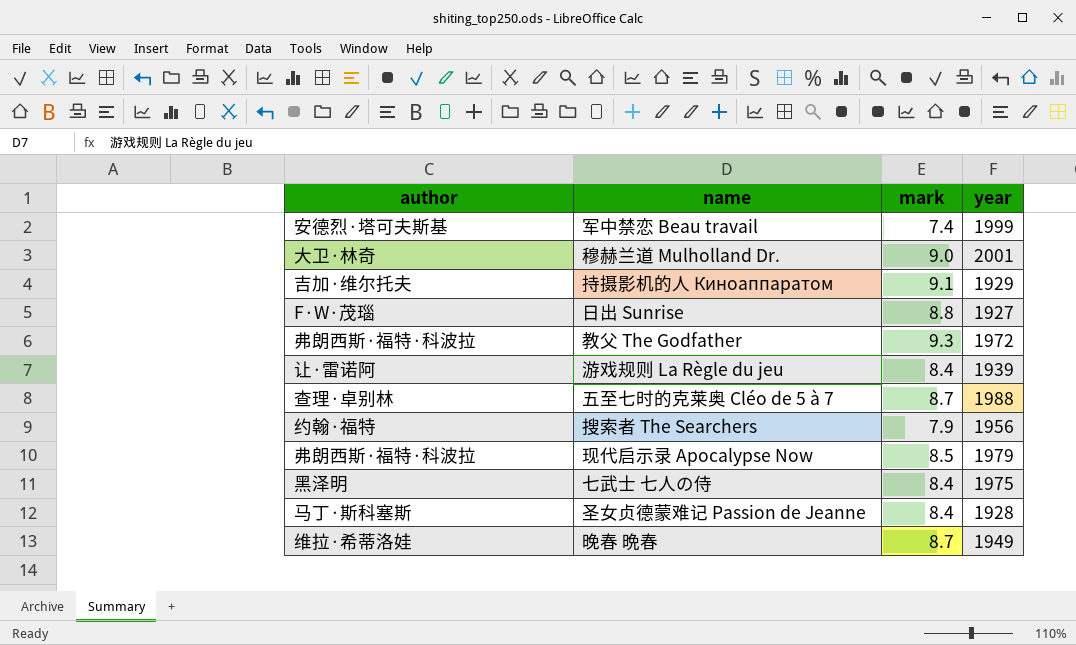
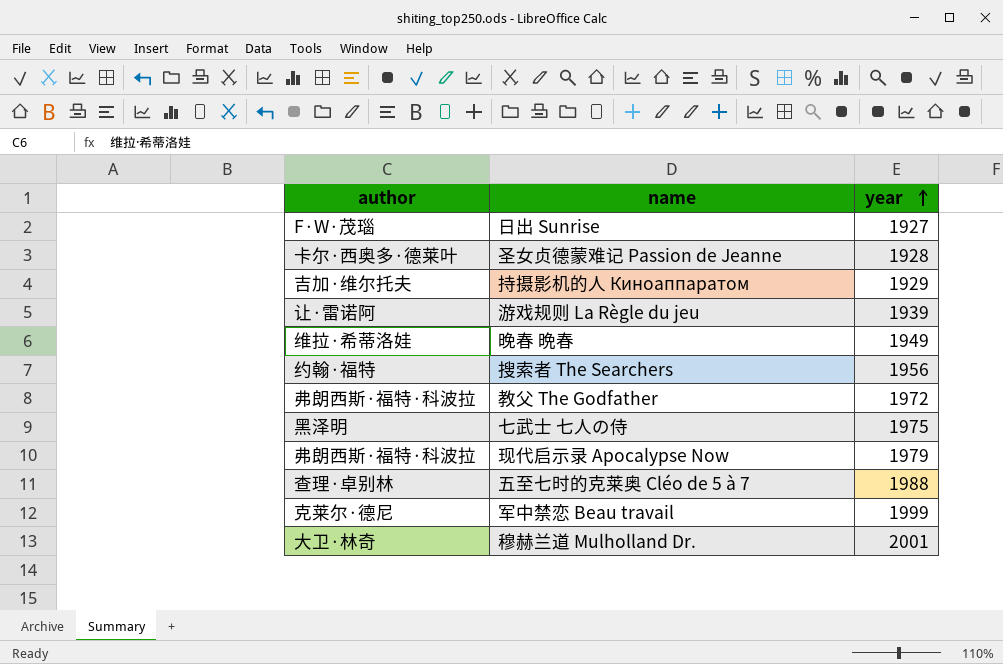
row order: none -> year ascending
column mark | position: 3 -> none
圣女贞德蒙难记 Passion de Jeanne | author: 马丁·斯科塞斯 -> 卡尔·西奥多·德莱叶
军中禁恋 Beau travail | author: 安德烈·塔可夫斯基 -> 克莱尔·德尼

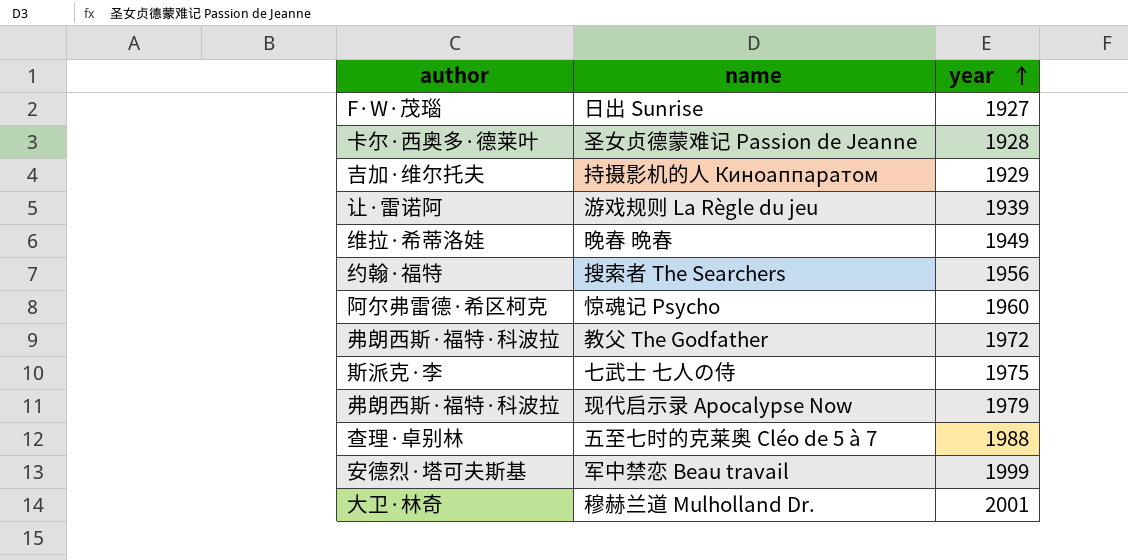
row 惊魂记 Psycho: none -> 阿尔弗雷德·希区柯克 | 1960
七武士 七人の侍 | author: 黑泽明 -> 斯派克·李
军中禁恋 Beau travail | author: 克莱尔·德尼 -> 安德烈·塔可夫斯基

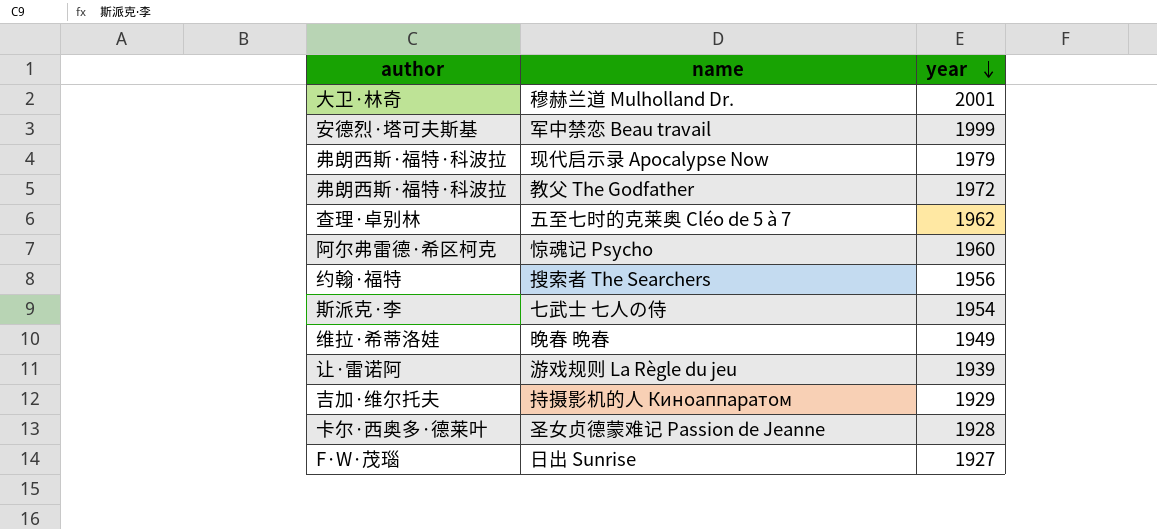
row order: year ascending -> year descending
五至七时的克莱奥 Cléo de 5 à 7 | year: 1988 -> 1962
七武士 七人の侍 | year: 1975 -> 1954

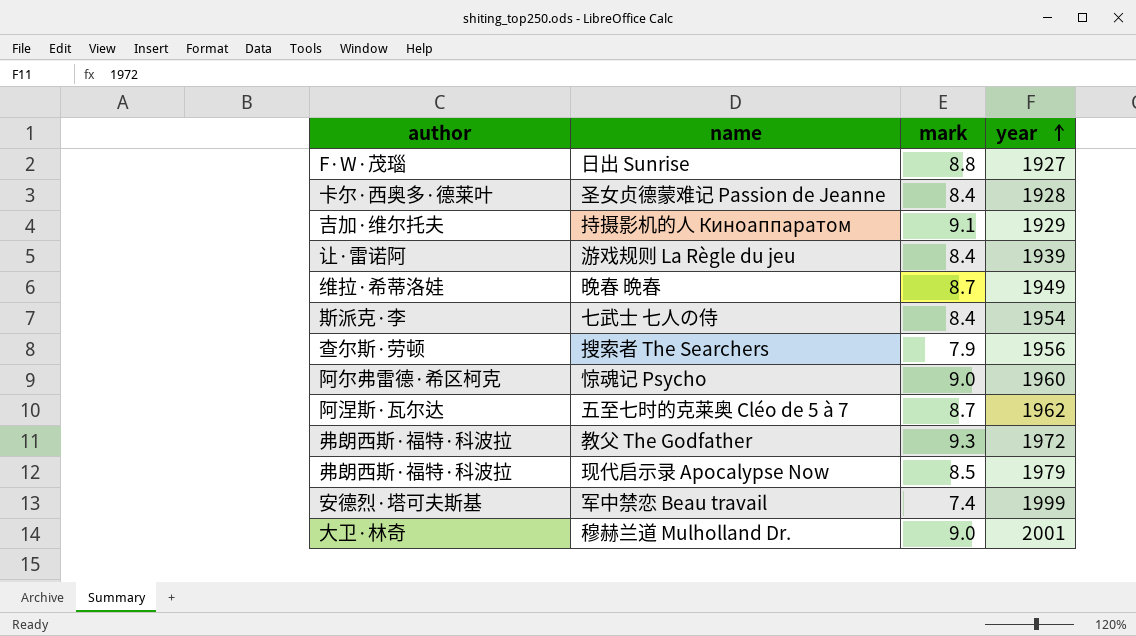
row order: year descending -> year ascending
column mark | position: none -> 3
搜索者 The Searchers | author: 约翰·福特 -> 查尔斯·劳顿
五至七时的克莱奥 Cléo de 5 à 7 | author: 查理·卓别林 -> 阿涅斯·瓦尔达

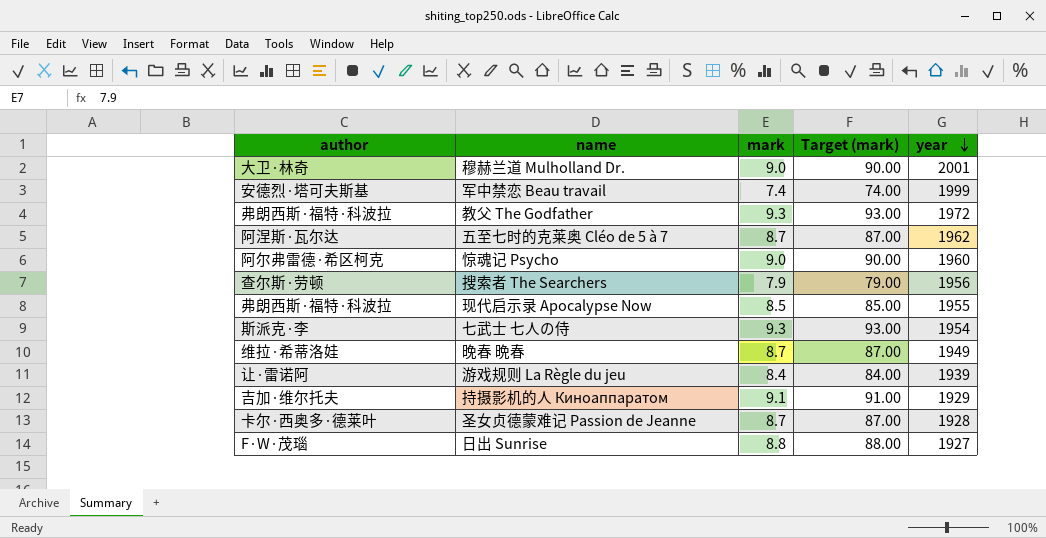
row order: year ascending -> year descending
column Target (mark) | formula: none -> [mark] * 10
现代启示录 Apocalypse Now | year: 1979 -> 1955
七武士 七人の侍 | mark: 8.4 -> 9.3
圣女贞德蒙难记 Passion de Jeanne | mark: 8.4 -> 8.7

